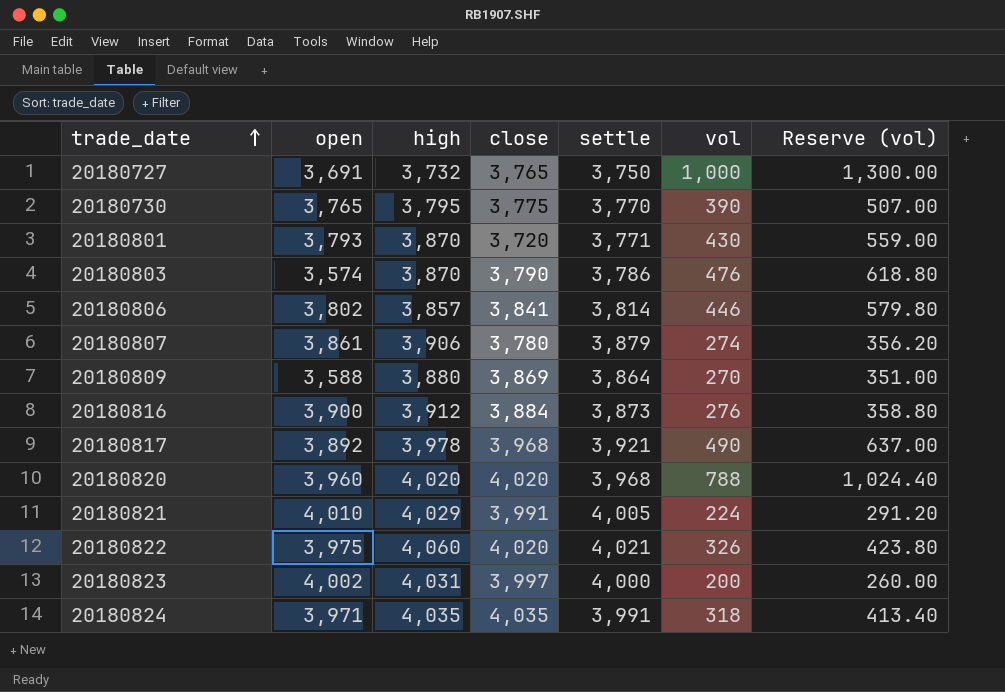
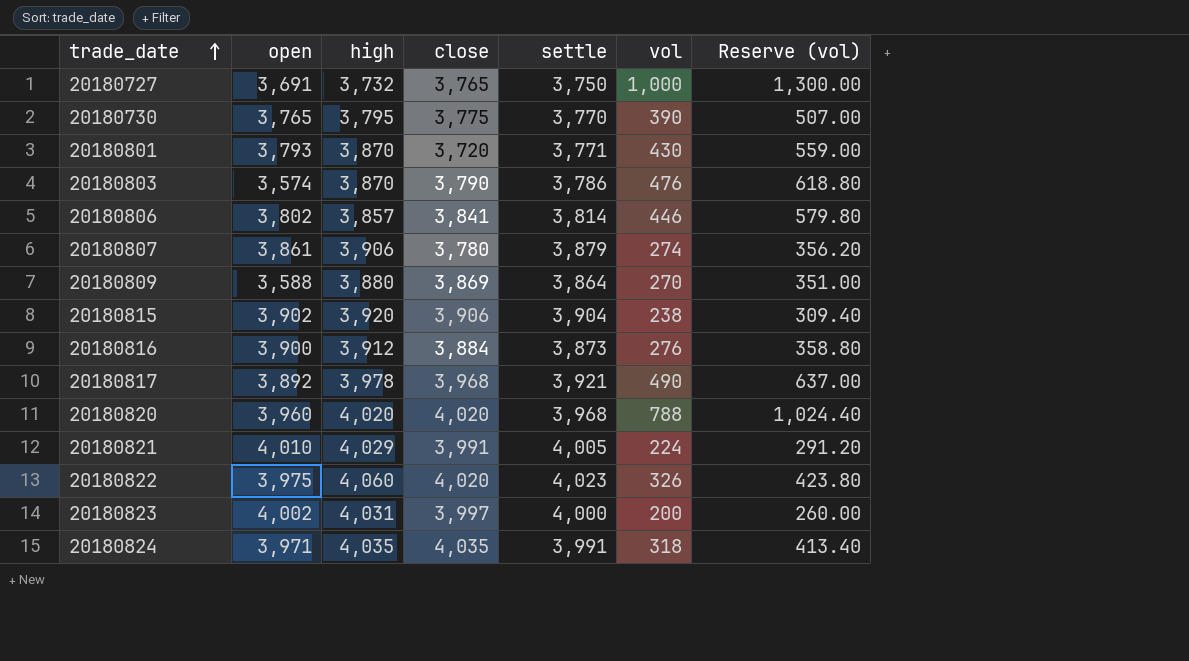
row 20180815: none -> 3,902 | 3,920 | 3,906 | 3,904 | 238 | 309.40
20180822 | settle: 4,021 -> 4,023

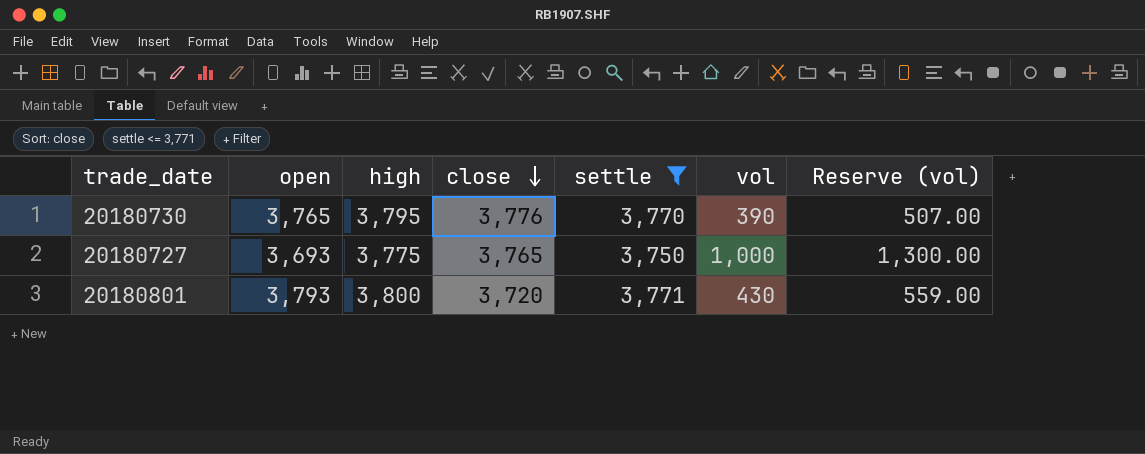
filter: none -> settle <= 3,771
row order: trade_date ascending -> close descending
20180730 | close: 3,775 -> 3,776
20180727 | open: 3,691 -> 3,693
20180727 | high: 3,732 -> 3,775
20180801 | high: 3,870 -> 3,800

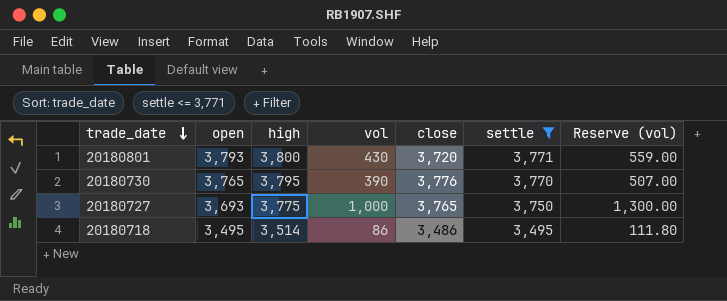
row order: close descending -> trade_date descending
column vol | position: 6 -> 4
row 20180718: none -> 3,495 | 3,514 | 86 | 3,486 | 3,495 | 111.80

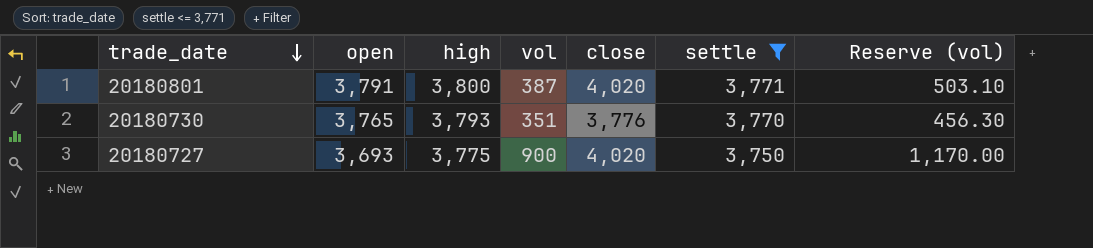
row 20180718: 3,495 | 3,514 | 86 | 3,486 | 3,495 | 111.80 -> none
20180801 | open: 3,793 -> 3,791
20180801 | vol: 430 -> 387
20180801 | close: 3,720 -> 4,020
20180801 | Reserve (vol): 559.00 -> 503.10
20180730 | high: 3,795 -> 3,793
20180730 | vol: 390 -> 351
20180730 | Reserve (vol): 507.00 -> 456.30
20180727 | vol: 1,000 -> 900
20180727 | close: 3,765 -> 4,020
20180727 | Reserve (vol): 1,300.00 -> 1,170.00

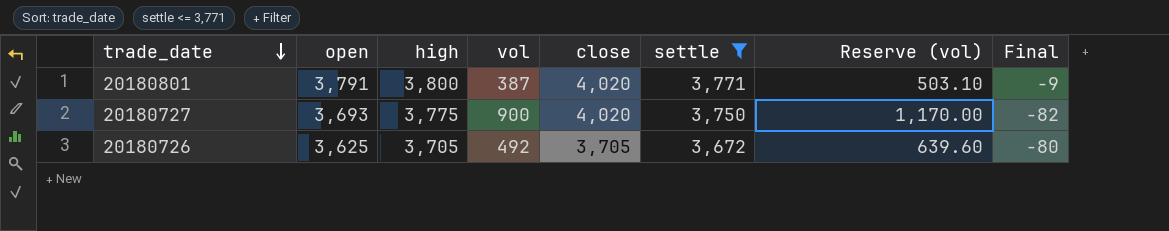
column Final | formula: none -> [open] - [high]
row 20180730: 3,765 | 3,793 | 351 | 3,776 | 3,770 | 456.30 -> none
row 20180726: none -> 3,625 | 3,705 | 492 | 3,705 | 3,672 | 639.60 | -80

